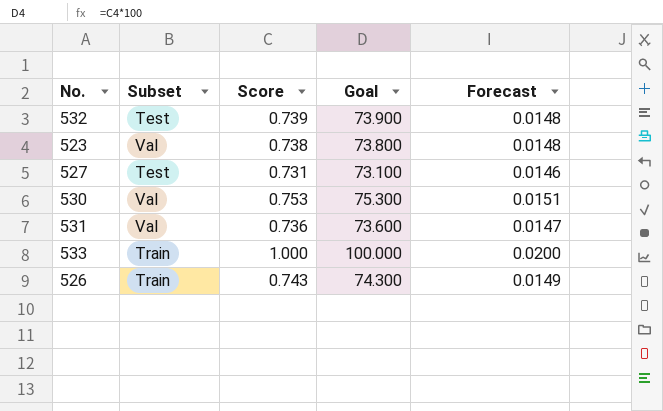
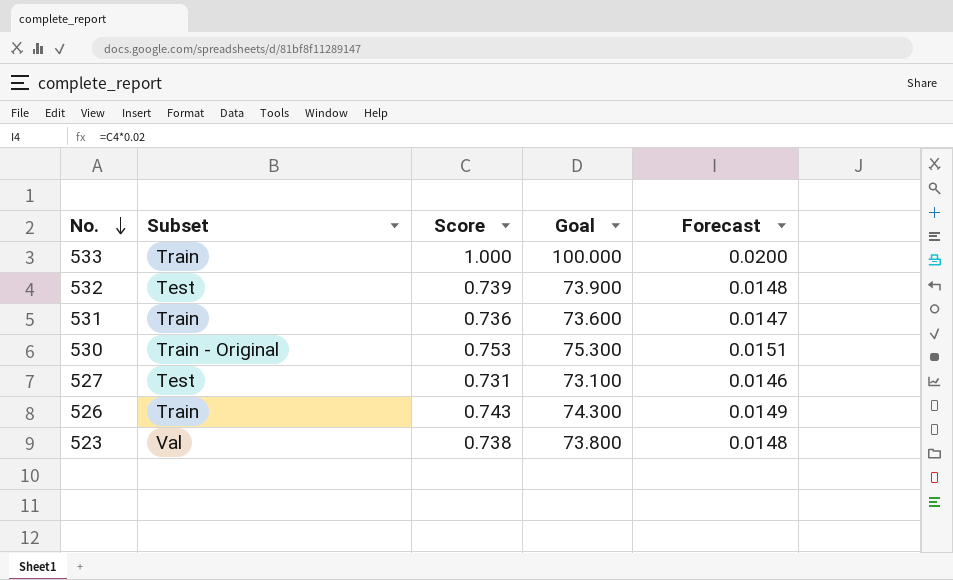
row order: none -> No. descending
531 | Subset: Val -> Train
530 | Subset: Val -> Train - Original

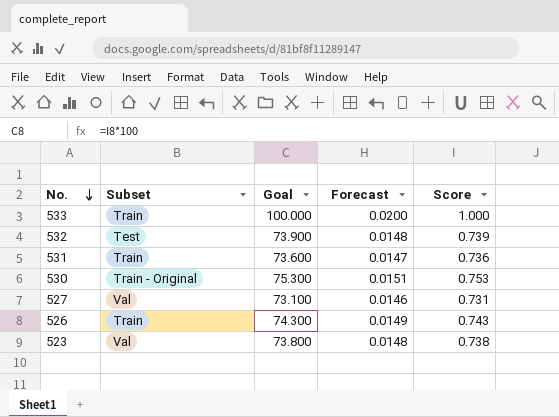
column Score | position: 3 -> 5
527 | Subset: Test -> Val

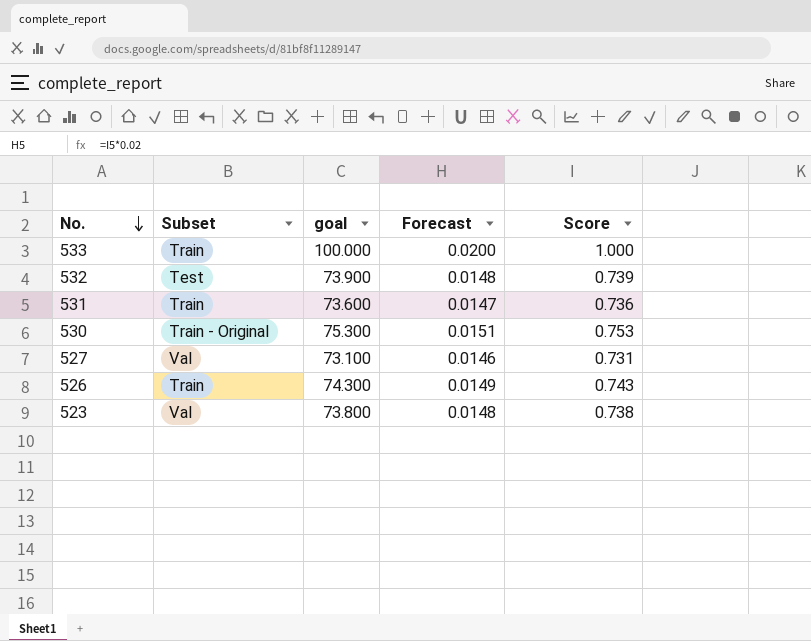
column name: Goal -> goal

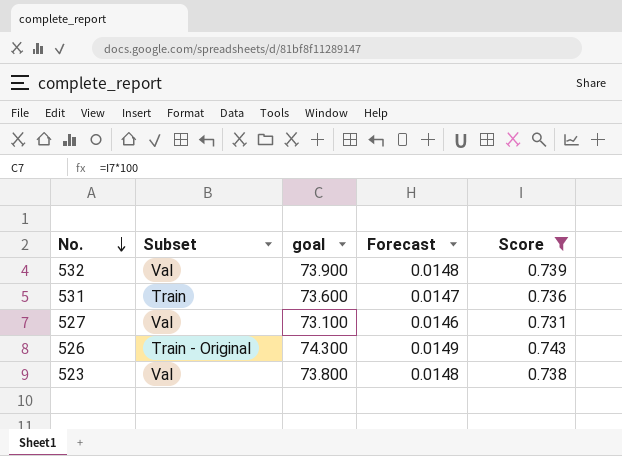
filter: none -> Score <= 0.743
532 | Subset: Test -> Val
526 | Subset: Train -> Train - Original

